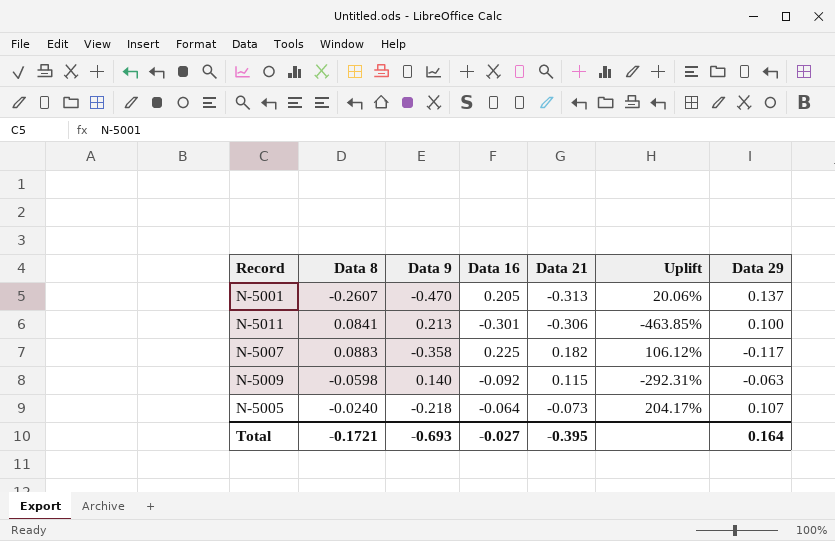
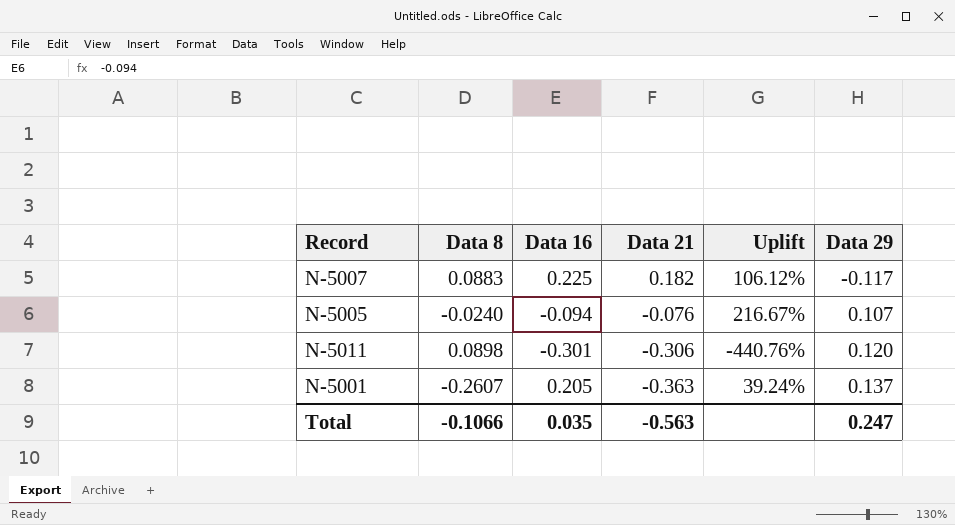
row order: none -> Data 21 descending
column Data 9 | position: 3 -> none
row N-5009: -0.0598 | 0.140 | -0.092 | 0.115 | -292.31% | -0.063 -> none
N-5005 | Data 16: -0.064 -> -0.094
N-5005 | Data 21: -0.073 -> -0.076
N-5005 | Uplift: 204.17% -> 216.67%
N-5011 | Data 8: 0.0841 -> 0.0898
N-5011 | Uplift: -463.85% -> -440.76%
N-5011 | Data 29: 0.100 -> 0.120
N-5001 | Data 21: -0.313 -> -0.363
N-5001 | Uplift: 20.06% -> 39.24%
Total | Data 8: -0.1721 -> -0.1066
Total | Data 16: -0.027 -> 0.035
Total | Data 21: -0.395 -> -0.563
Total | Data 29: 0.164 -> 0.247

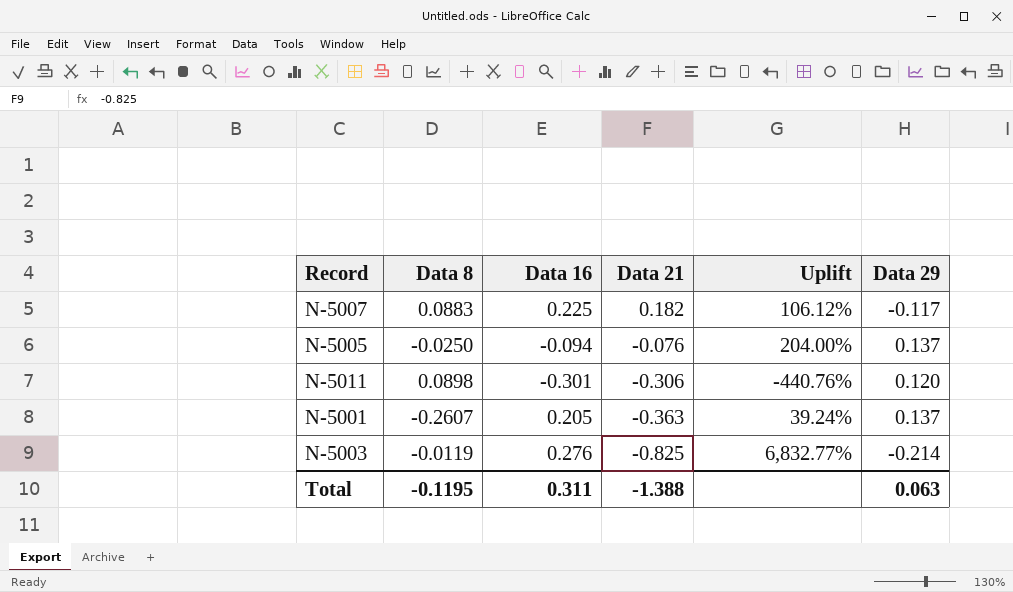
N-5005 | Data 8: -0.0240 -> -0.0250
N-5005 | Uplift: 216.67% -> 204.00%
N-5005 | Data 29: 0.107 -> 0.137
row N-5003: none -> -0.0119 | 0.276 | -0.825 | 6,832.77% | -0.214
Total | Data 8: -0.1066 -> -0.1195
Total | Data 16: 0.035 -> 0.311
Total | Data 21: -0.563 -> -1.388
Total | Data 29: 0.247 -> 0.063

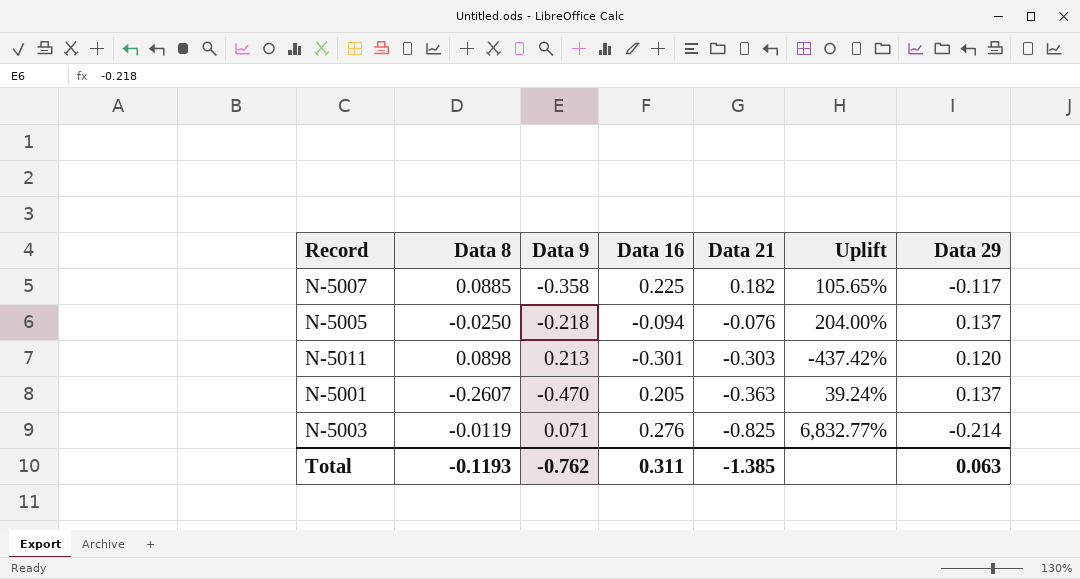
column Data 9 | position: none -> 3
N-5007 | Data 8: 0.0883 -> 0.0885
N-5007 | Uplift: 106.12% -> 105.65%
N-5011 | Data 21: -0.306 -> -0.303
N-5011 | Uplift: -440.76% -> -437.42%
Total | Data 8: -0.1195 -> -0.1193
Total | Data 21: -1.388 -> -1.385

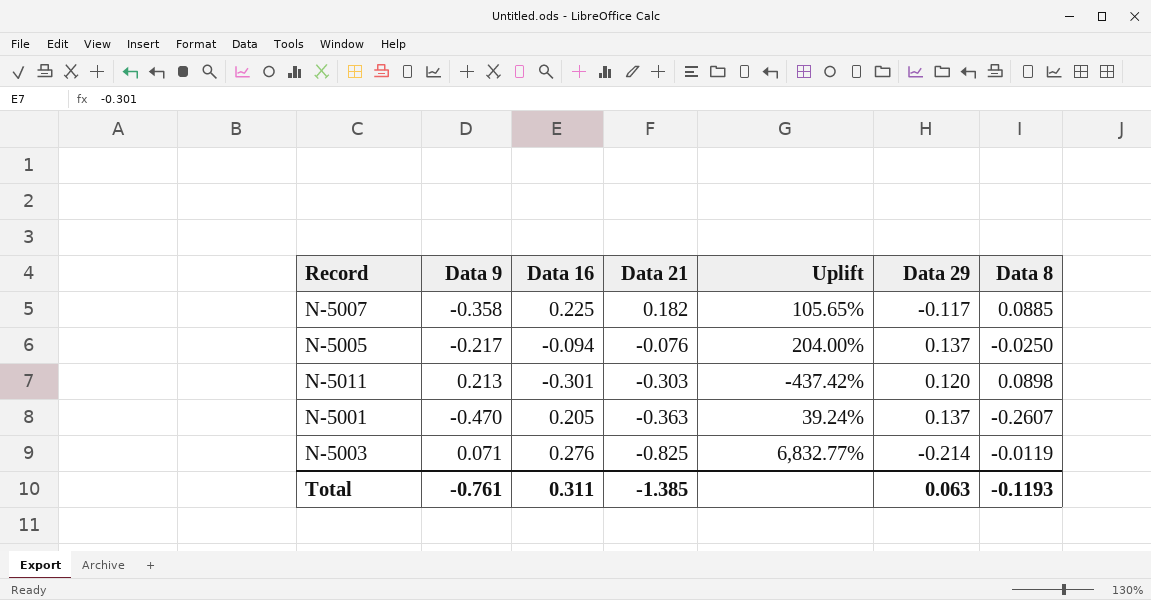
column Data 8 | position: 2 -> 7
N-5005 | Data 9: -0.218 -> -0.217
Total | Data 9: -0.762 -> -0.761

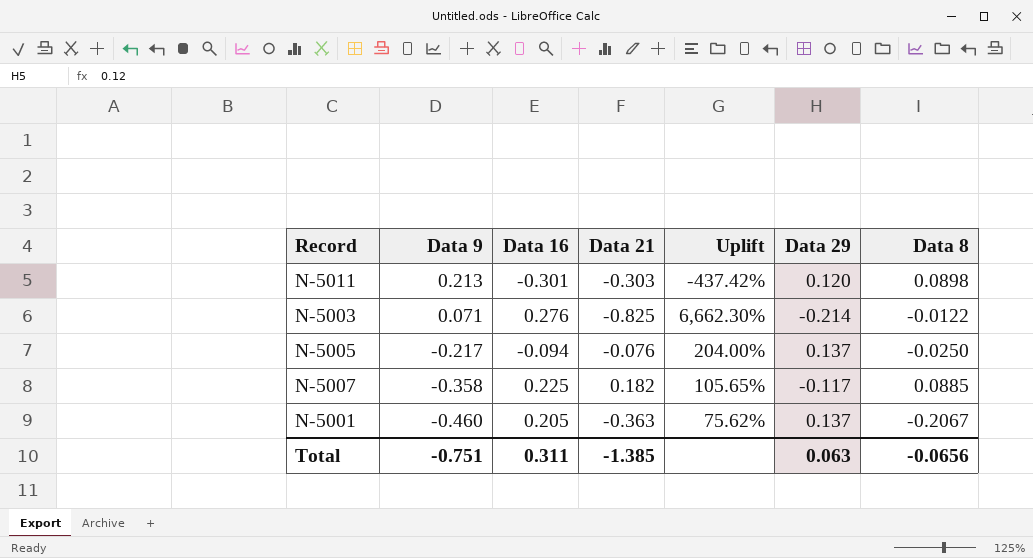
row order: Data 21 descending -> Data 9 descending
N-5003 | Uplift: 6,832.77% -> 6,662.30%
N-5003 | Data 8: -0.0119 -> -0.0122
N-5001 | Data 9: -0.470 -> -0.460
N-5001 | Uplift: 39.24% -> 75.62%
N-5001 | Data 8: -0.2607 -> -0.2067
Total | Data 9: -0.761 -> -0.751
Total | Data 8: -0.1193 -> -0.0656

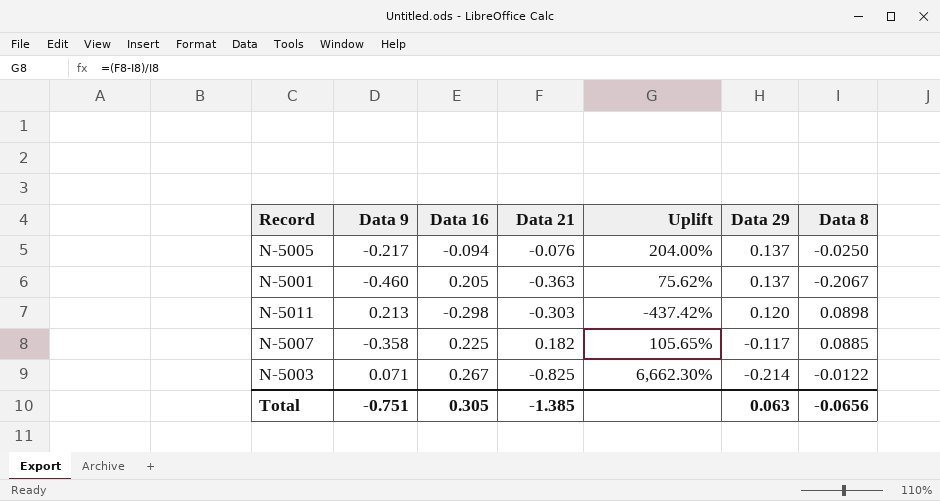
row order: Data 9 descending -> Data 29 descending
N-5011 | Data 16: -0.301 -> -0.298
N-5003 | Data 16: 0.276 -> 0.267
Total | Data 16: 0.311 -> 0.305

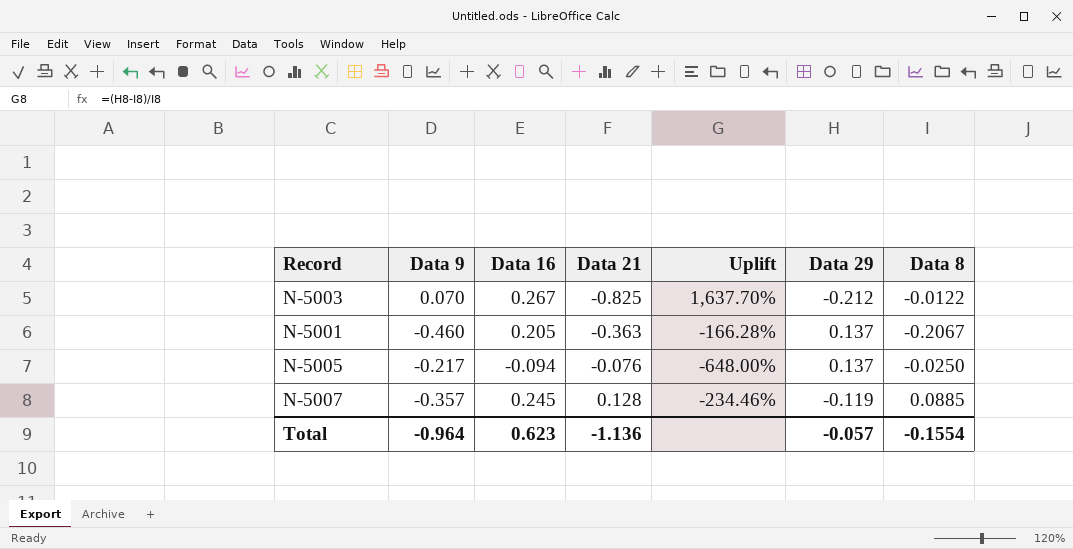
row order: Data 29 descending -> Data 21 ascending
column Uplift | formula: ([Data 21] - [Data 8]) / [Data 8] -> ([Data 29] - [Data 8]) / [Data 8]
row N-5011: 0.213 | -0.298 | -0.303 | -437.42% | 0.120 | 0.0898 -> none
N-5003 | Data 9: 0.071 -> 0.070
N-5003 | Data 29: -0.214 -> -0.212
N-5007 | Data 9: -0.358 -> -0.357
N-5007 | Data 16: 0.225 -> 0.245
N-5007 | Data 21: 0.182 -> 0.128
N-5007 | Data 29: -0.117 -> -0.119
Total | Data 9: -0.751 -> -0.964
Total | Data 16: 0.305 -> 0.623
Total | Data 21: -1.385 -> -1.136
Total | Data 29: 0.063 -> -0.057
Total | Data 8: -0.0656 -> -0.1554

